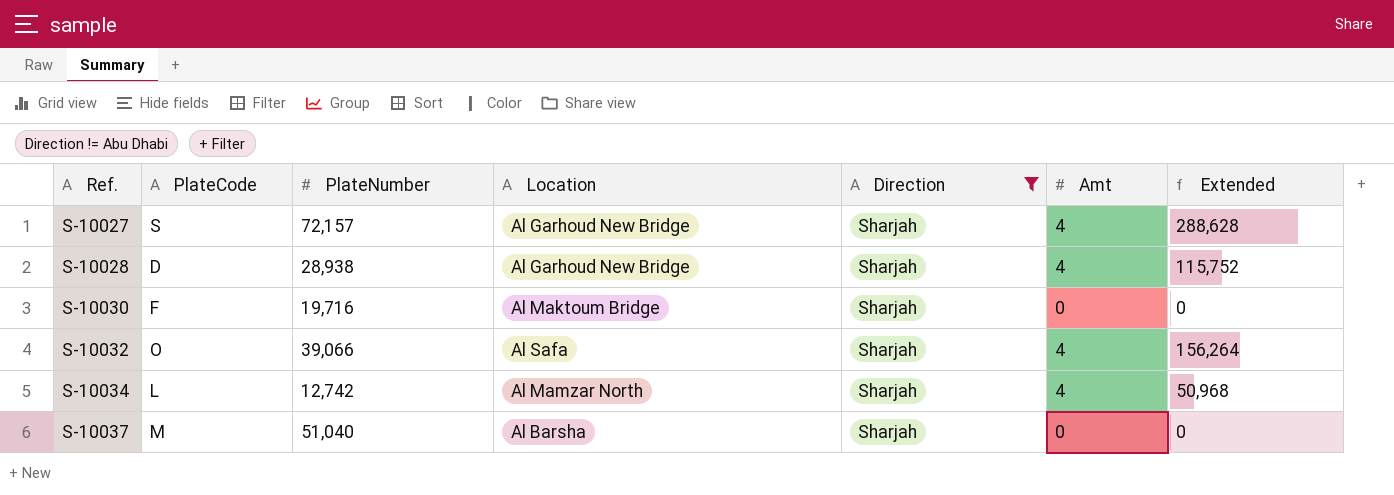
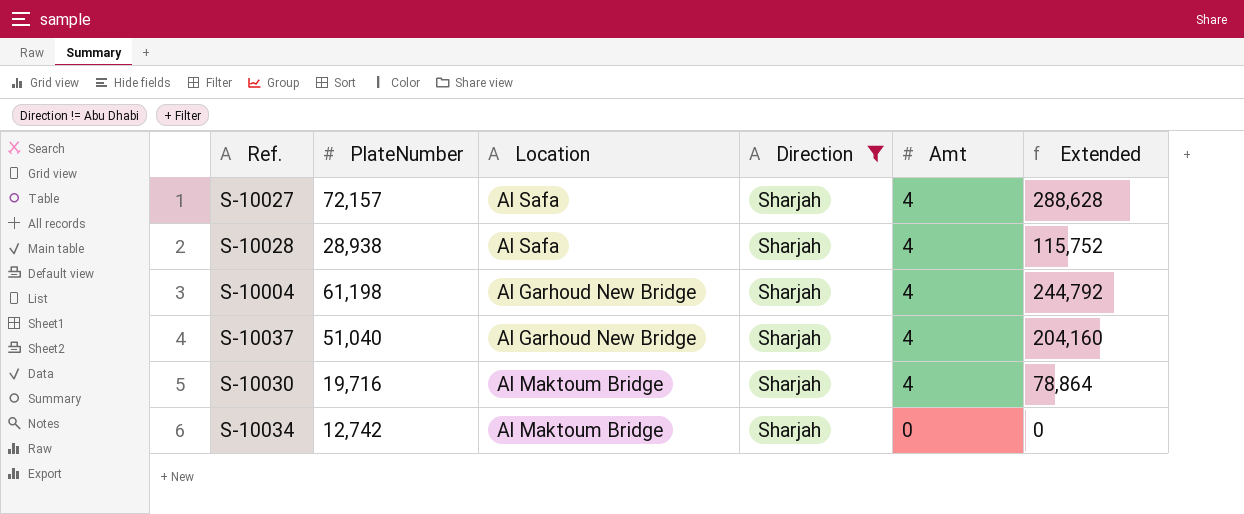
row order: Ref. ascending -> Amt descending
column PlateCode | position: 2 -> none
row S-10032: O | 39,066 | Al Safa | Sharjah | 4 | 156,264 -> none
S-10027 | Location: Al Garhoud New Bridge -> Al Safa
S-10028 | Location: Al Garhoud New Bridge -> Al Safa
row S-10004: none -> 61,198 | Al Garhoud New Bridge | Sharjah | 4 | 244,792
S-10037 | Location: Al Barsha -> Al Garhoud New Bridge
S-10037 | Amt: 0 -> 4
S-10037 | Extended: 0 -> 204,160
S-10030 | Amt: 0 -> 4
S-10030 | Extended: 0 -> 78,864
S-10034 | Location: Al Mamzar North -> Al Maktoum Bridge
S-10034 | Amt: 4 -> 0
S-10034 | Extended: 50,968 -> 0

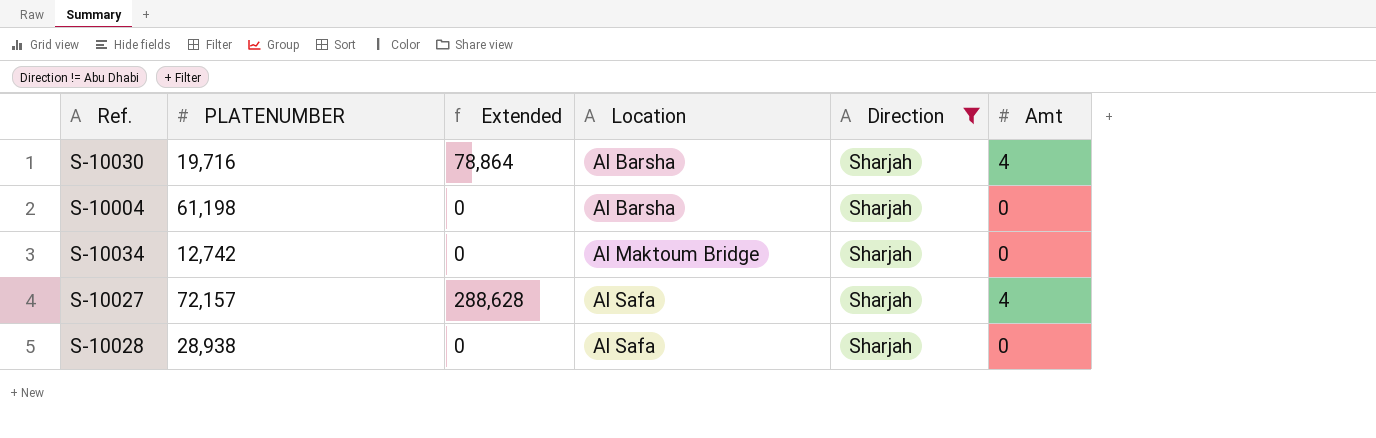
row order: Amt descending -> Location ascending
column name: PlateNumber -> PLATENUMBER
column Extended | position: 6 -> 3
row S-10037: 51,040 | Al Garhoud New Bridge | Sharjah | 4 | 204,160 -> none
S-10030 | Location: Al Maktoum Bridge -> Al Barsha
S-10004 | Extended: 244,792 -> 0
S-10004 | Location: Al Garhoud New Bridge -> Al Barsha
S-10004 | Amt: 4 -> 0
S-10028 | Extended: 115,752 -> 0
S-10028 | Amt: 4 -> 0

